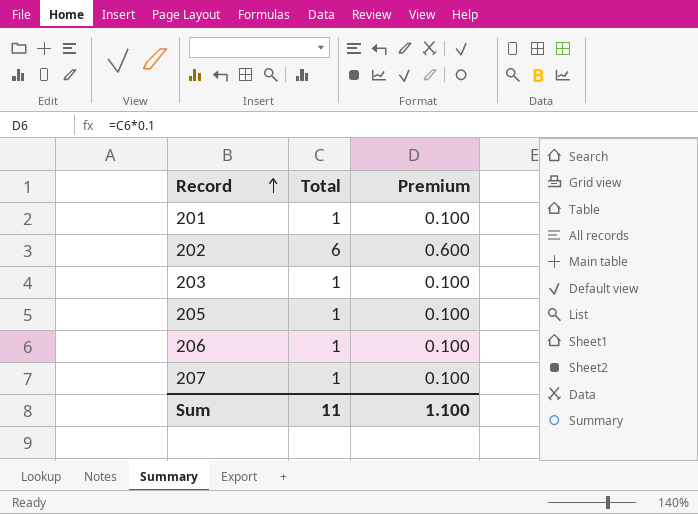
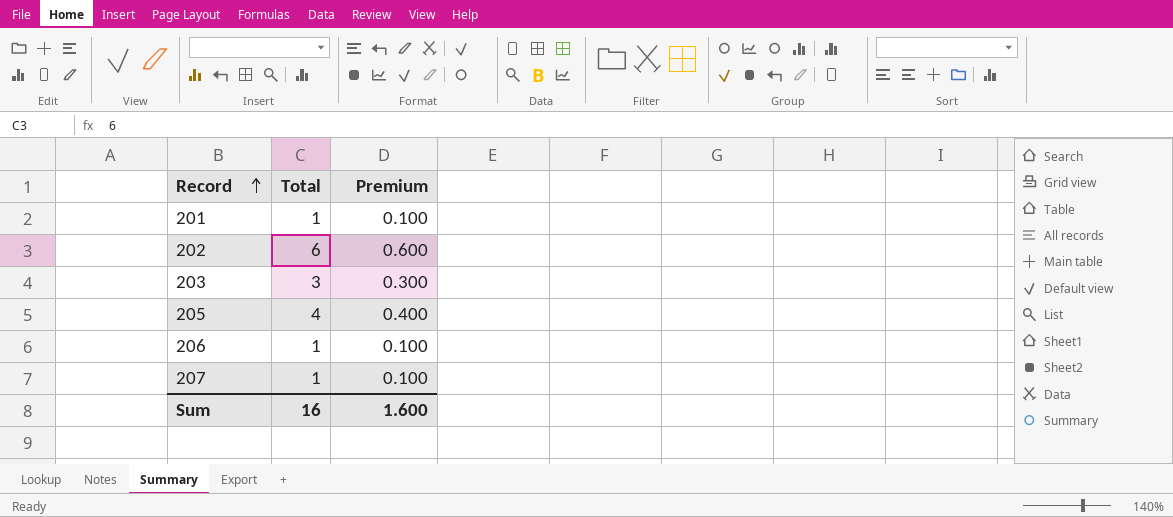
203 | Total: 1 -> 3
203 | Premium: 0.100 -> 0.300
205 | Total: 1 -> 4
205 | Premium: 0.100 -> 0.400
Sum | Total: 11 -> 16
Sum | Premium: 1.100 -> 1.600

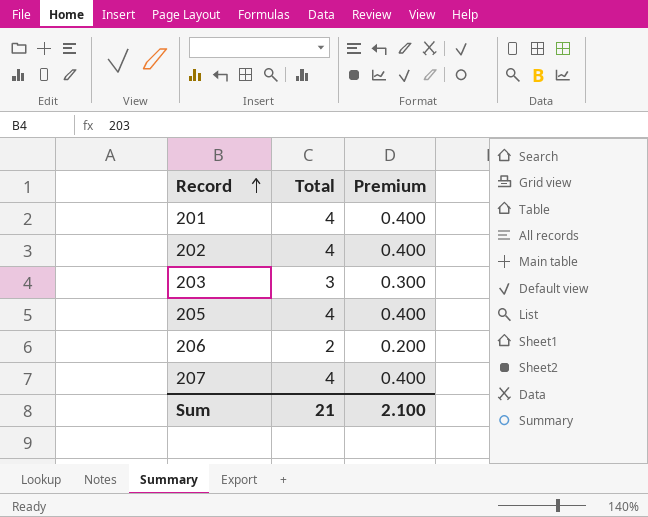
201 | Total: 1 -> 4
201 | Premium: 0.100 -> 0.400
202 | Total: 6 -> 4
202 | Premium: 0.600 -> 0.400
206 | Total: 1 -> 2
206 | Premium: 0.100 -> 0.200
207 | Total: 1 -> 4
207 | Premium: 0.100 -> 0.400
Sum | Total: 16 -> 21
Sum | Premium: 1.600 -> 2.100

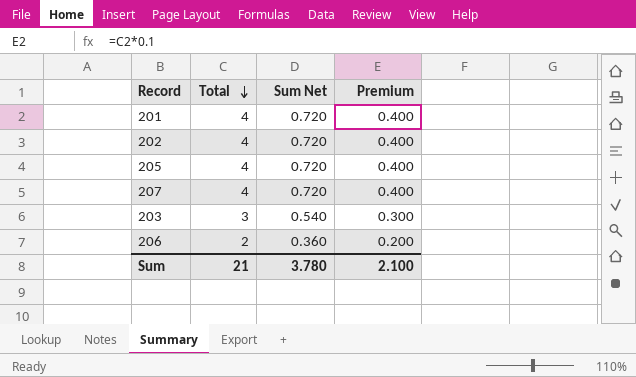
row order: Record ascending -> Total descending
column Sum Net | formula: none -> [Total] * 0.18

